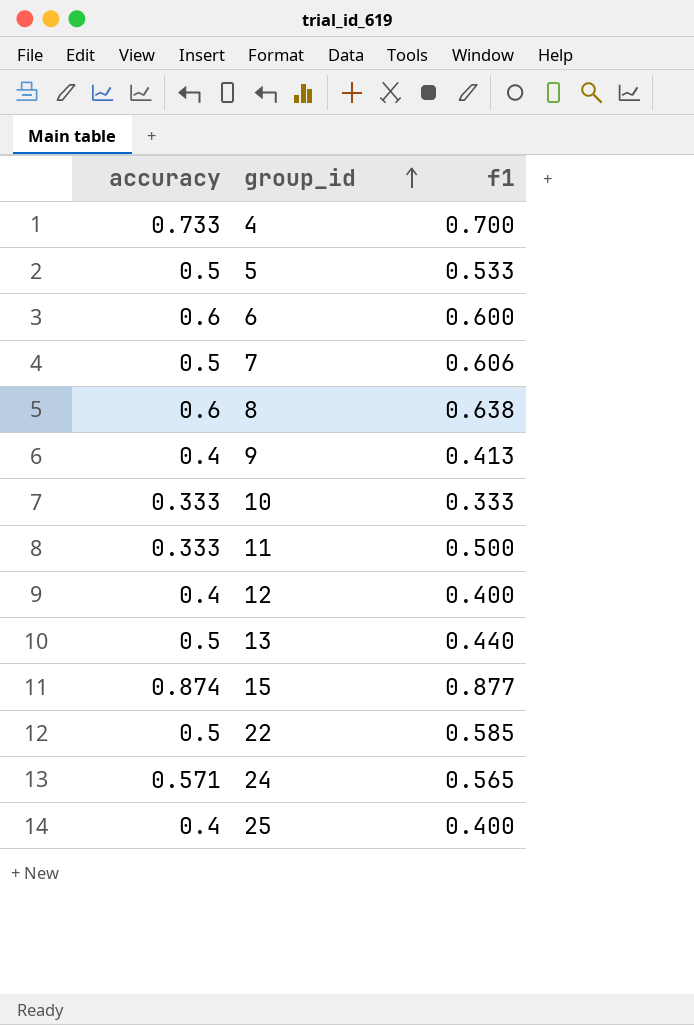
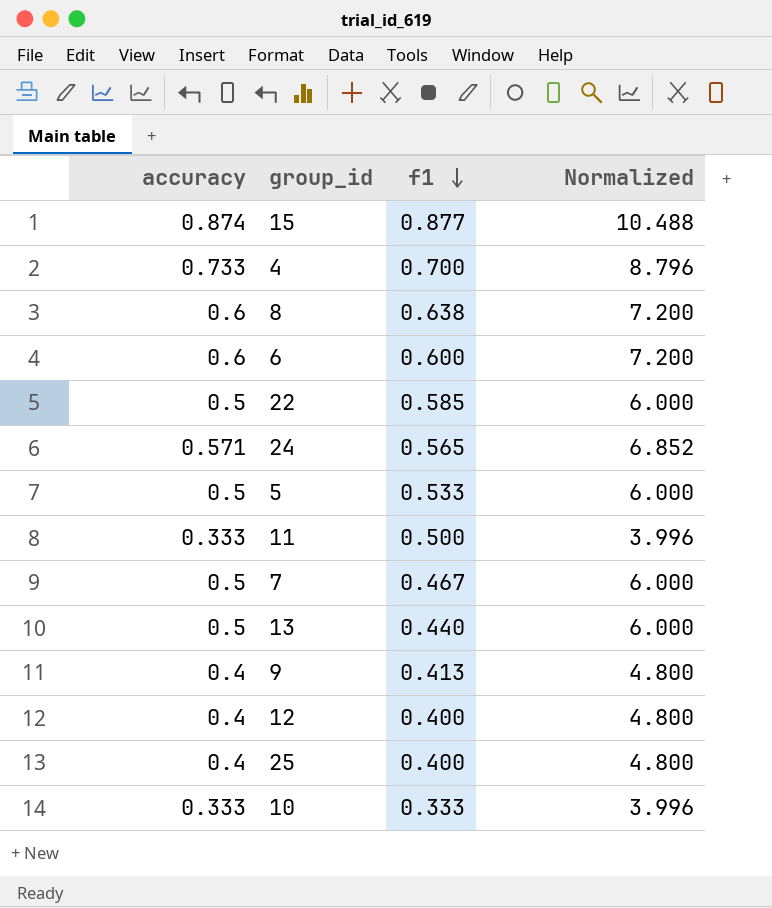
row order: group_id ascending -> f1 descending
column Normalized | formula: none -> [accuracy] * 12
7 | f1: 0.606 -> 0.467

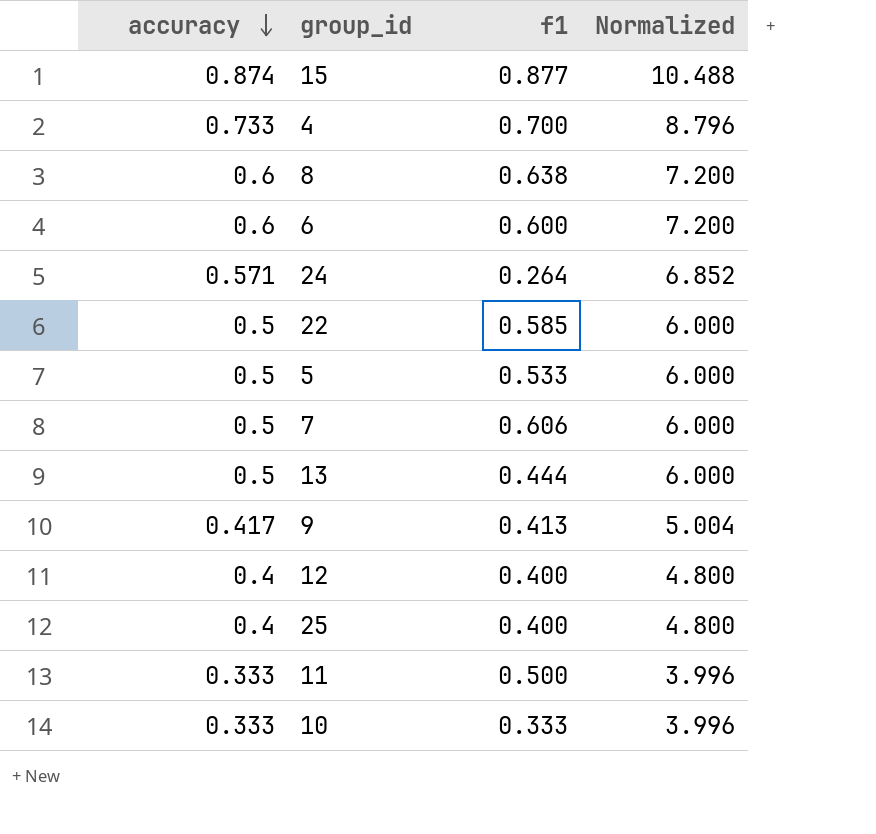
row order: f1 descending -> accuracy descending
24 | f1: 0.565 -> 0.264
7 | f1: 0.467 -> 0.606
13 | f1: 0.440 -> 0.444
9 | accuracy: 0.4 -> 0.417
9 | Normalized: 4.800 -> 5.004

